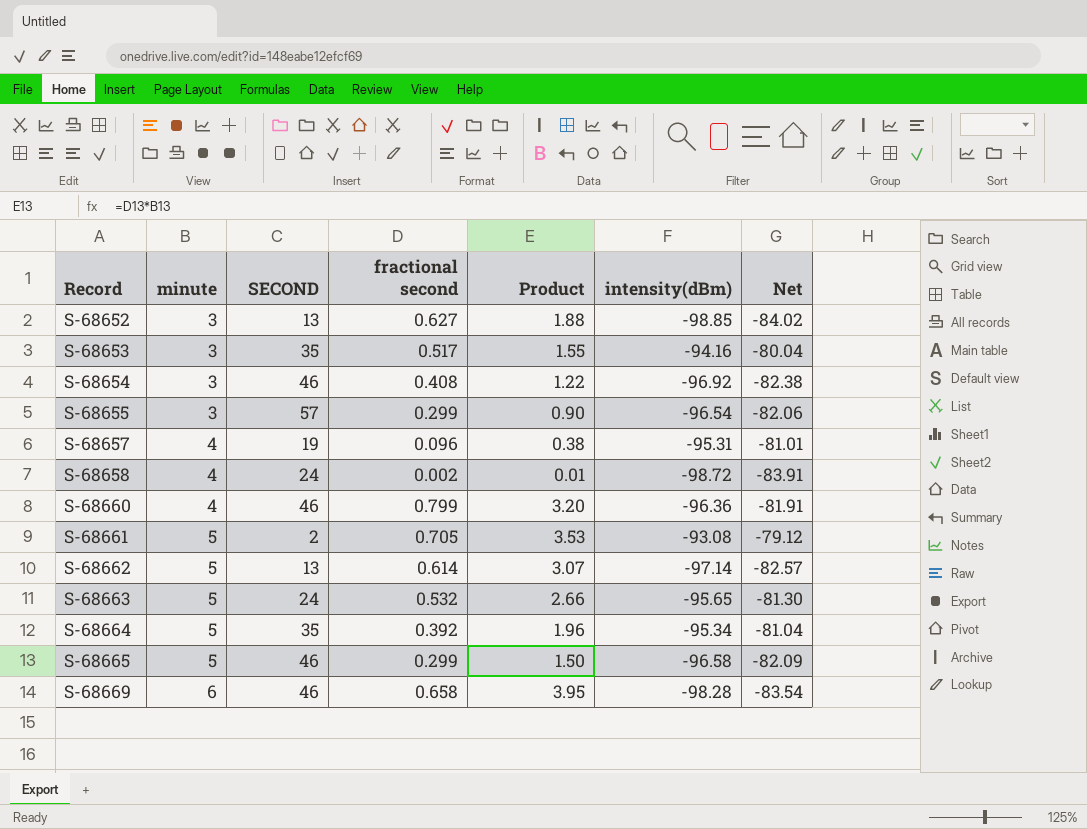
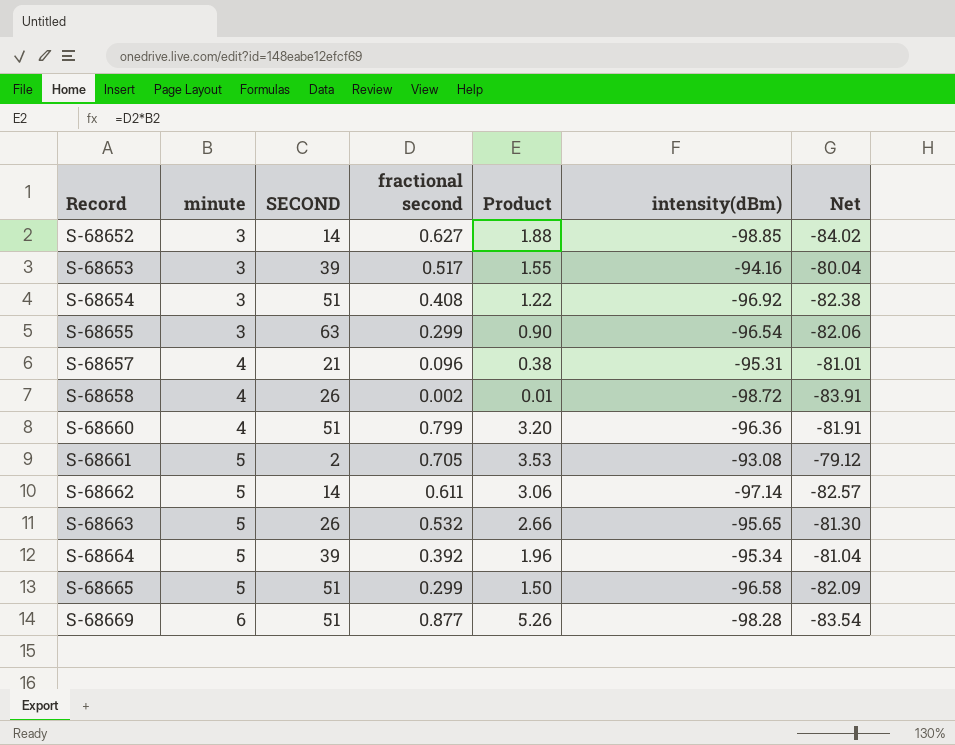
S-68652 | SECOND: 13 -> 14
S-68653 | SECOND: 35 -> 39
S-68654 | SECOND: 46 -> 51
S-68655 | SECOND: 57 -> 63
S-68657 | SECOND: 19 -> 21
S-68658 | SECOND: 24 -> 26
S-68660 | SECOND: 46 -> 51
S-68662 | SECOND: 13 -> 14
S-68662 | fractional second: 0.614 -> 0.611
S-68662 | Product: 3.07 -> 3.06
S-68663 | SECOND: 24 -> 26
S-68664 | SECOND: 35 -> 39
S-68665 | SECOND: 46 -> 51
S-68669 | SECOND: 46 -> 51
S-68669 | fractional second: 0.658 -> 0.877
S-68669 | Product: 3.95 -> 5.26

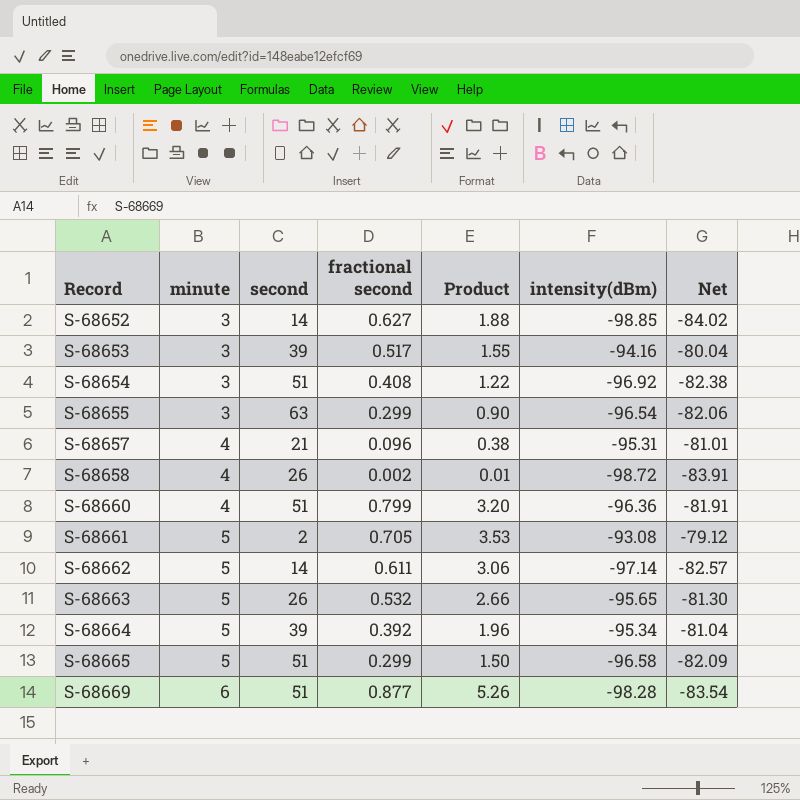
column name: SECOND -> second

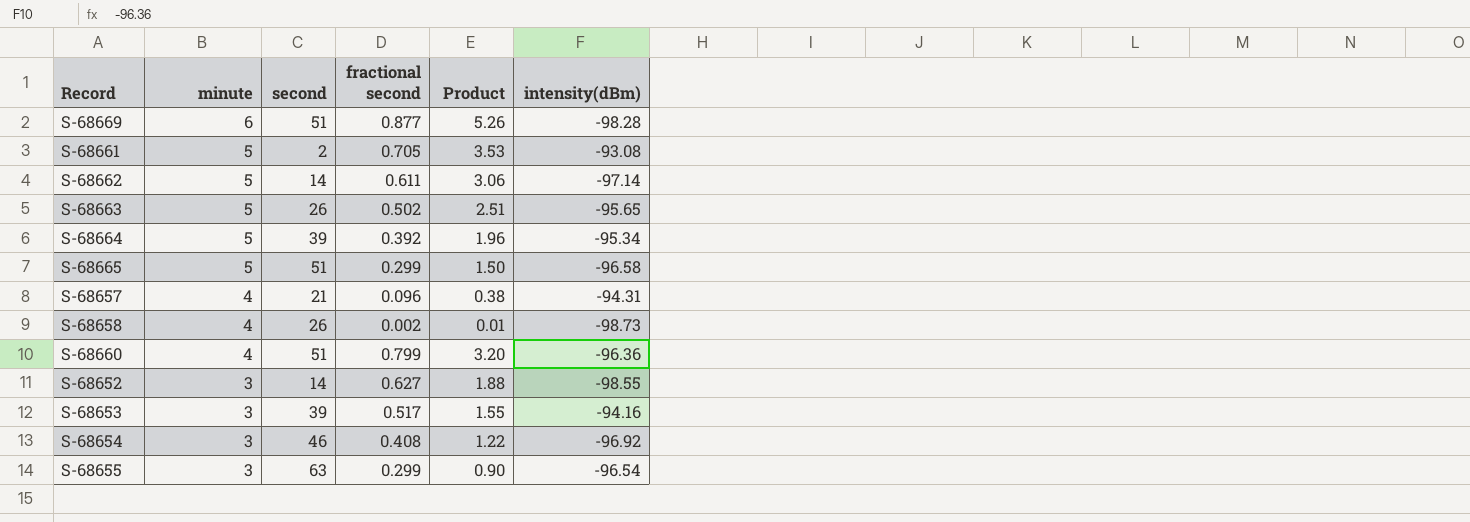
row order: Record ascending -> minute descending
column Net | formula: [intensity(dBm)] * 0.85 -> none
S-68663 | fractional second: 0.532 -> 0.502
S-68663 | Product: 2.66 -> 2.51
S-68657 | intensity(dBm): -95.31 -> -94.31
S-68658 | intensity(dBm): -98.72 -> -98.73
S-68652 | intensity(dBm): -98.85 -> -98.55
S-68654 | second: 51 -> 46

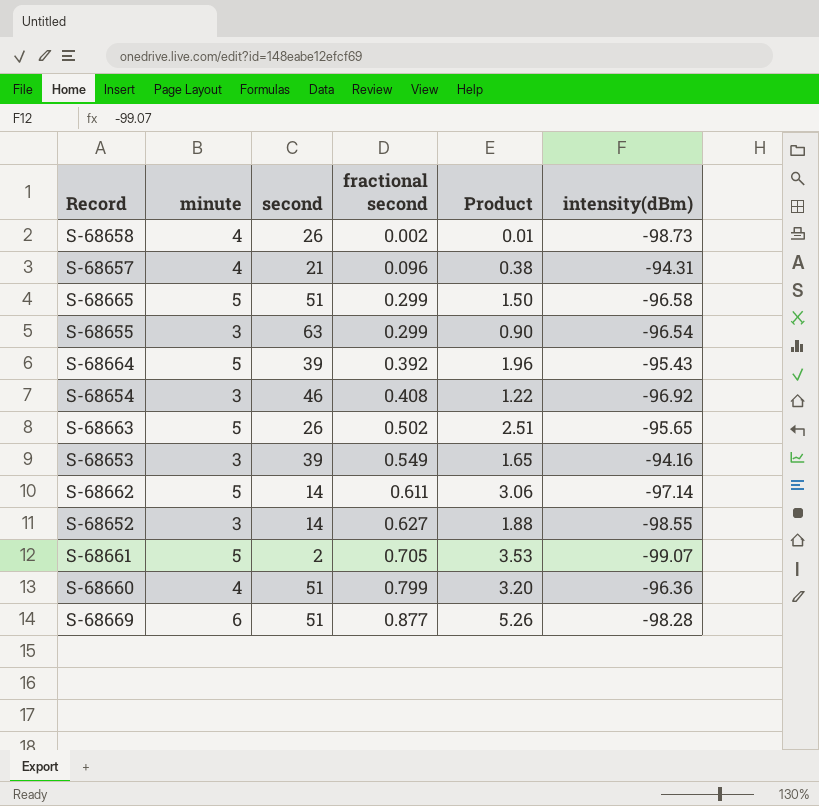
row order: minute descending -> fractional second ascending
S-68664 | intensity(dBm): -95.34 -> -95.43
S-68653 | fractional second: 0.517 -> 0.549
S-68653 | Product: 1.55 -> 1.65
S-68661 | intensity(dBm): -93.08 -> -99.07

